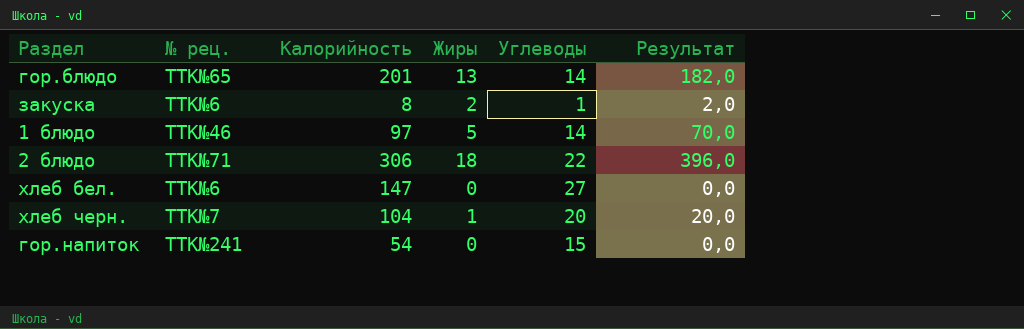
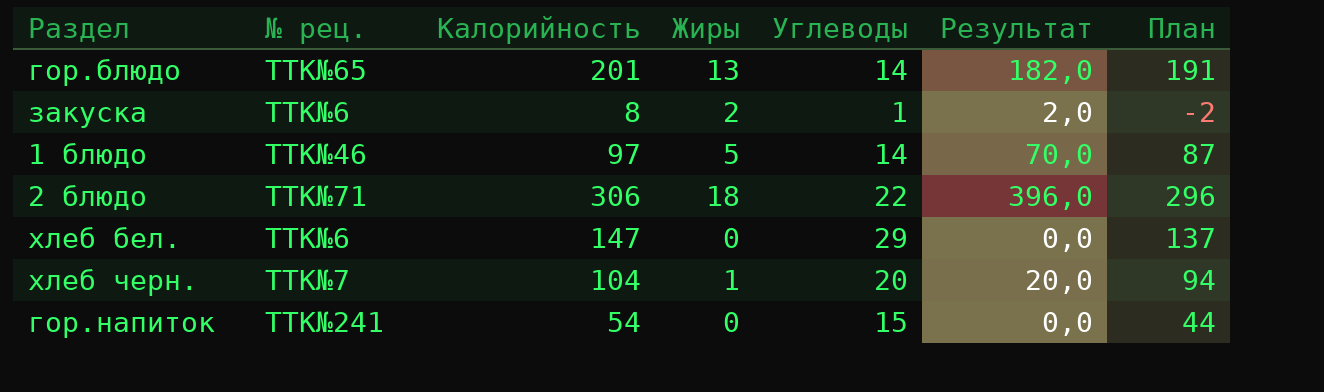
column План | formula: none -> [Калорийность] - 10
хлеб бел. | Углеводы: 27 -> 29

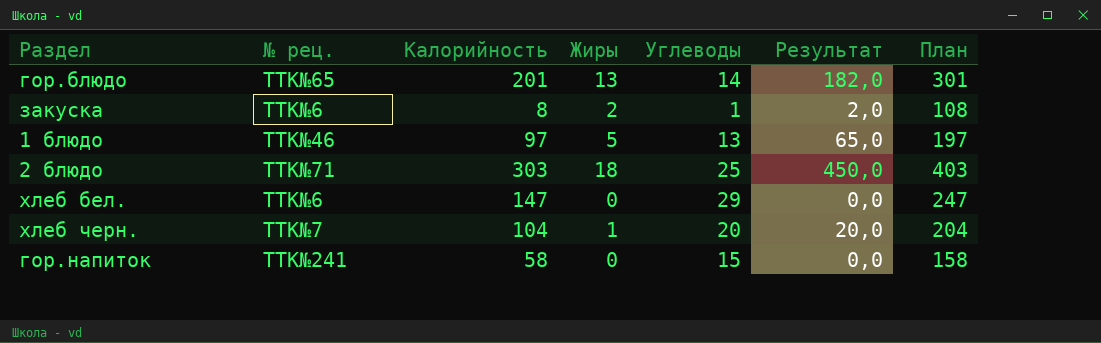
column План | formula: [Калорийность] - 10 -> [Калорийность] + 100
1 блюдо | Углеводы: 14 -> 13
1 блюдо | Результат: 70,0 -> 65,0
2 блюдо | Калорийность: 306 -> 303
2 блюдо | Углеводы: 22 -> 25
2 блюдо | Результат: 396,0 -> 450,0
гор.напиток | Калорийность: 54 -> 58

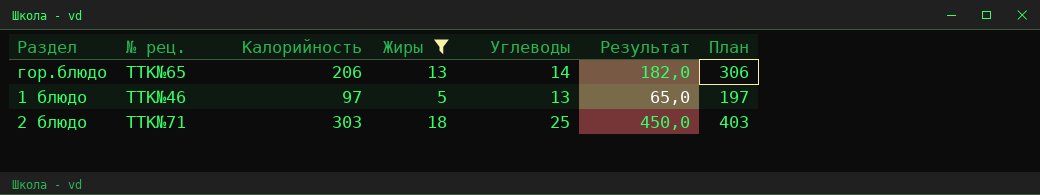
filter: none -> Жиры >= 5
гор.блюдо | Калорийность: 201 -> 206
гор.блюдо | План: 301 -> 306

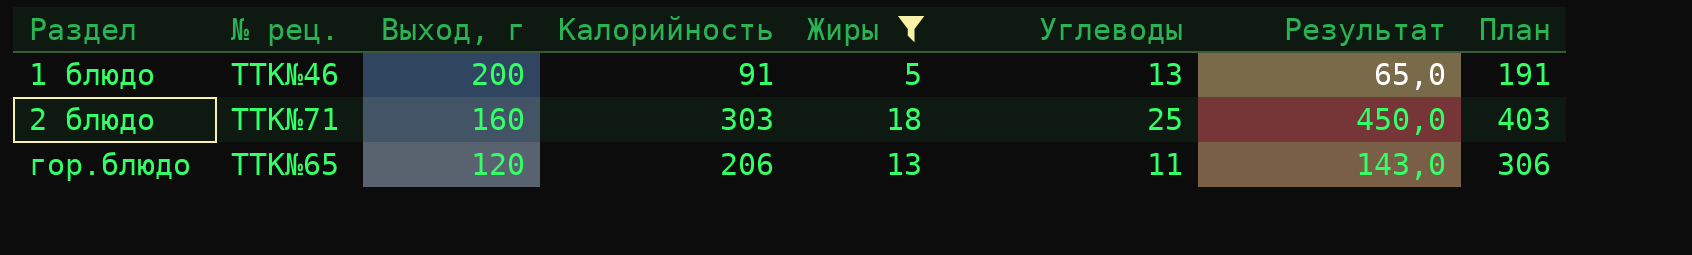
row order: none -> Раздел ascending
column Выход, г | position: none -> 3
1 блюдо | Калорийность: 97 -> 91
1 блюдо | План: 197 -> 191
гор.блюдо | Углеводы: 14 -> 11
гор.блюдо | Результат: 182,0 -> 143,0

